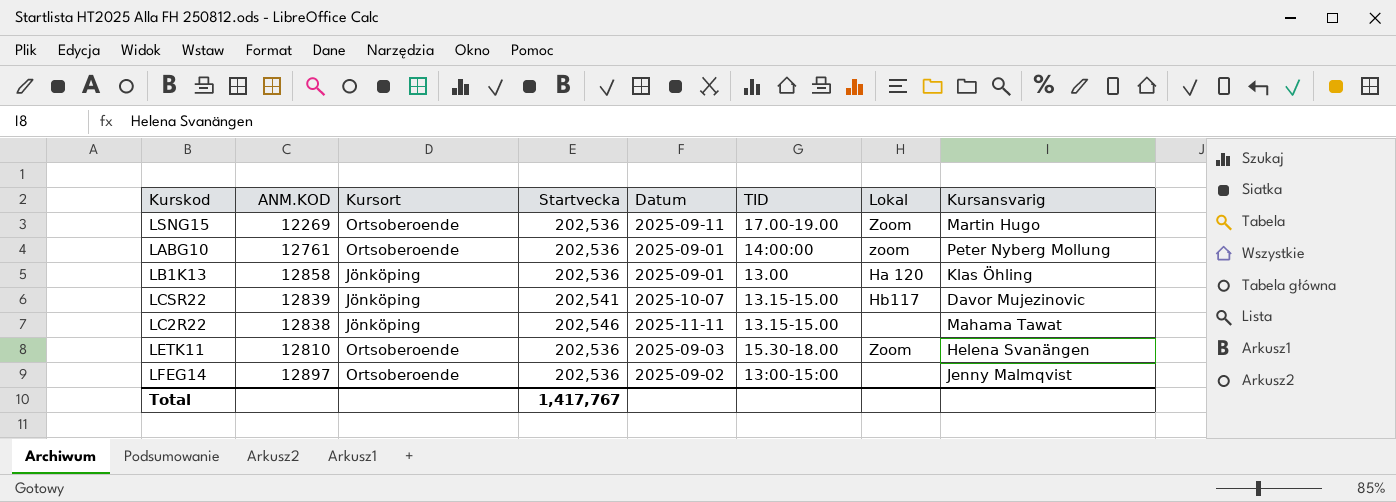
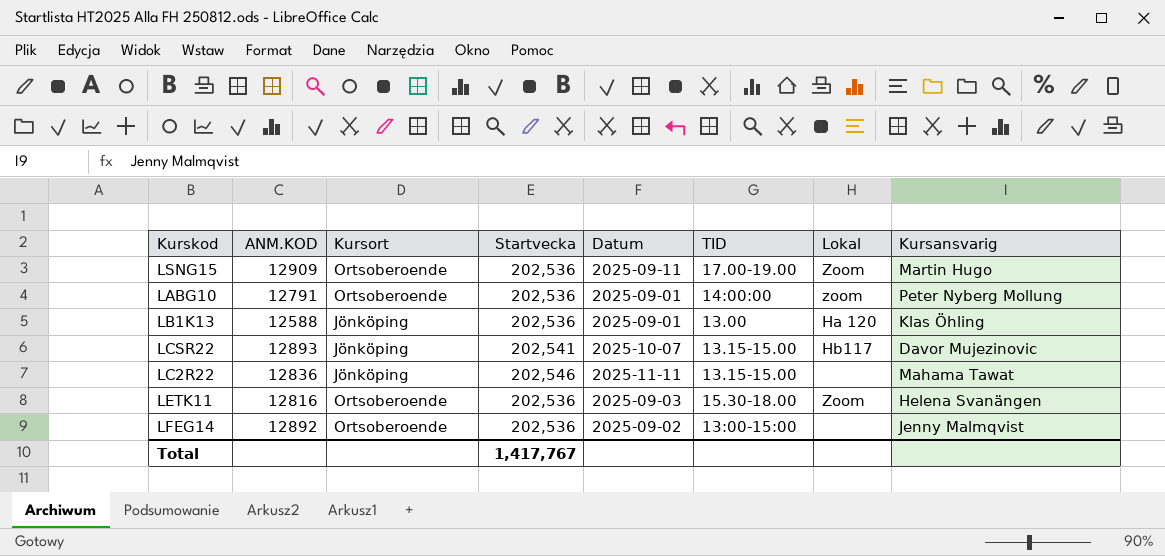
LSNG15 | ANM.KOD: 12269 -> 12909
LABG10 | ANM.KOD: 12761 -> 12791
LB1K13 | ANM.KOD: 12858 -> 12588
LCSR22 | ANM.KOD: 12839 -> 12893
LC2R22 | ANM.KOD: 12838 -> 12836
LETK11 | ANM.KOD: 12810 -> 12816
LFEG14 | ANM.KOD: 12897 -> 12892

